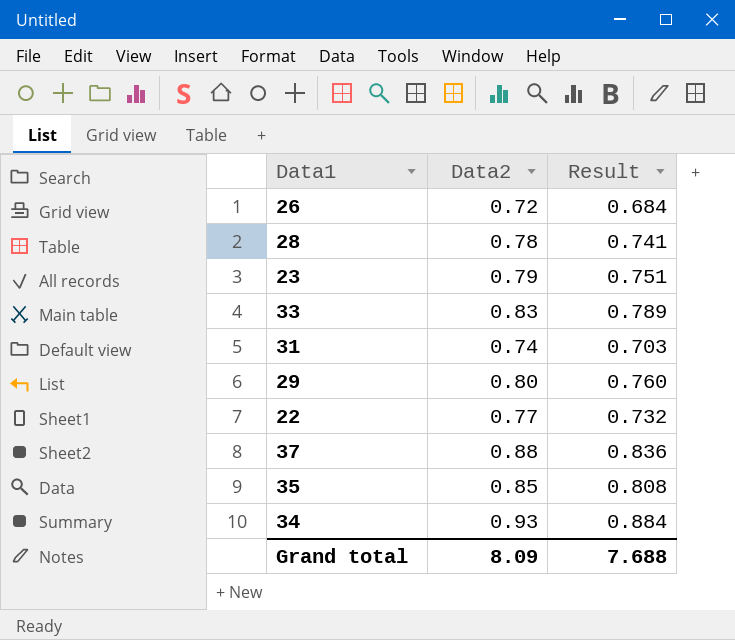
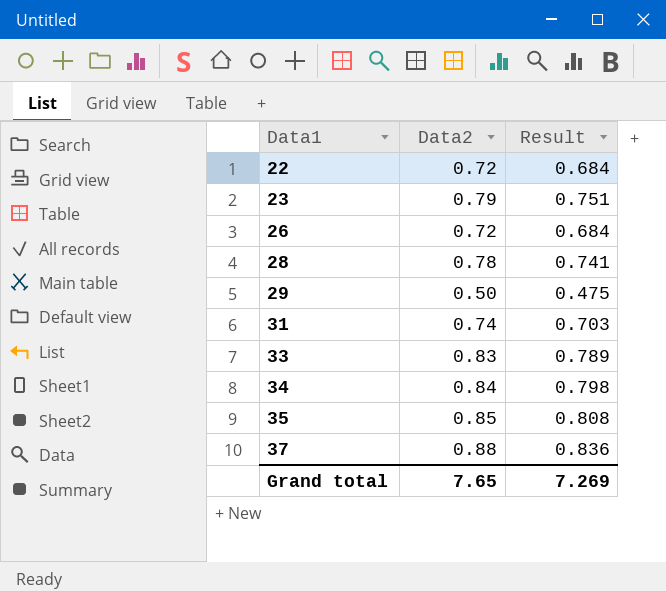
row order: none -> Data1 ascending
22 | Data2: 0.77 -> 0.72
22 | Result: 0.732 -> 0.684
29 | Data2: 0.80 -> 0.50
29 | Result: 0.760 -> 0.475
34 | Data2: 0.93 -> 0.84
34 | Result: 0.884 -> 0.798
Grand total | Data2: 8.09 -> 7.65
Grand total | Result: 7.688 -> 7.269

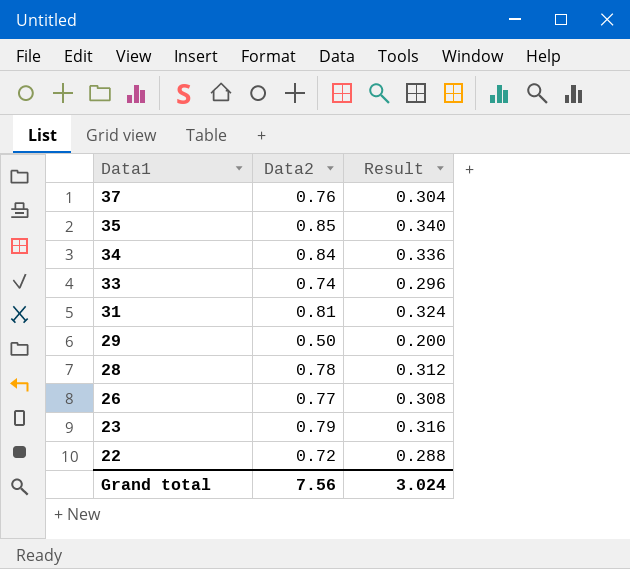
row order: Data1 ascending -> Data1 descending
column Result | formula: [Data2] * 0.95 -> [Data2] * 0.4
37 | Data2: 0.88 -> 0.76
33 | Data2: 0.83 -> 0.74
31 | Data2: 0.74 -> 0.81
26 | Data2: 0.72 -> 0.77
Grand total | Data2: 7.65 -> 7.56
Grand total | Result: 7.269 -> 3.024

